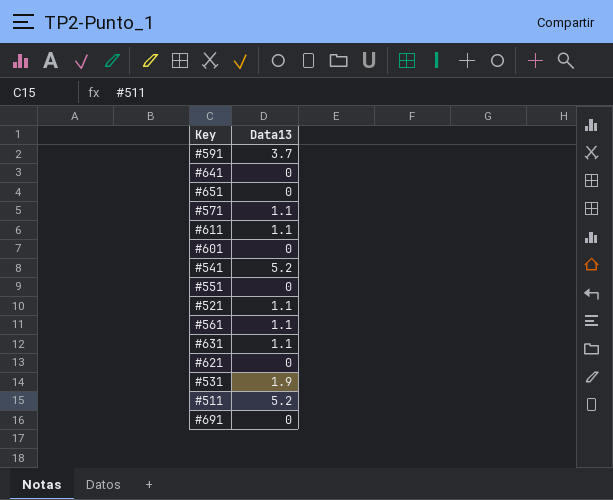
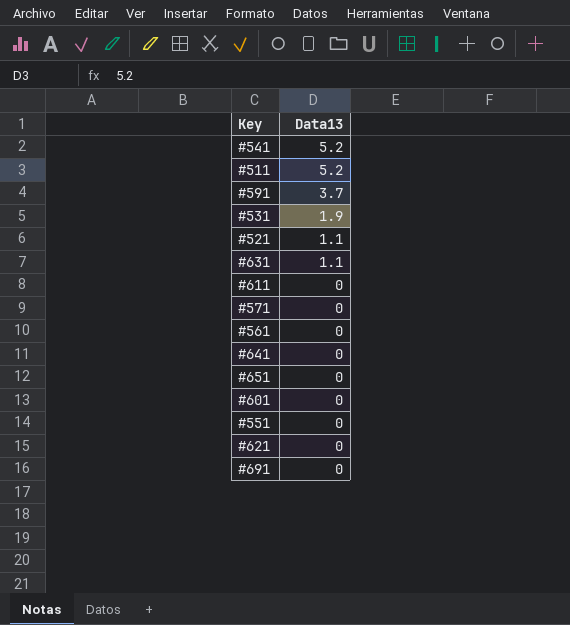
row order: none -> Data13 descending
#611 | Data13: 1.1 -> 0
#571 | Data13: 1.1 -> 0
#561 | Data13: 1.1 -> 0

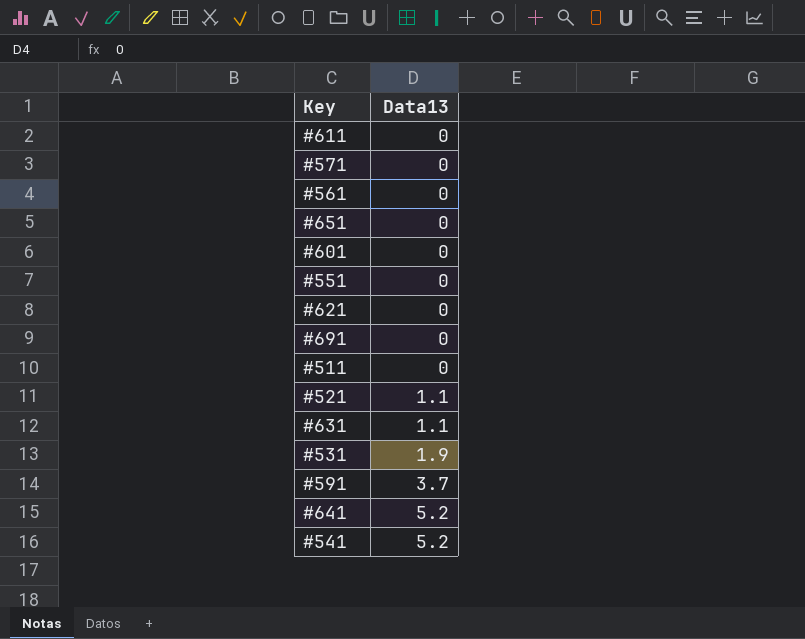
row order: Data13 descending -> Data13 ascending
#511 | Data13: 5.2 -> 0
#641 | Data13: 0 -> 5.2

